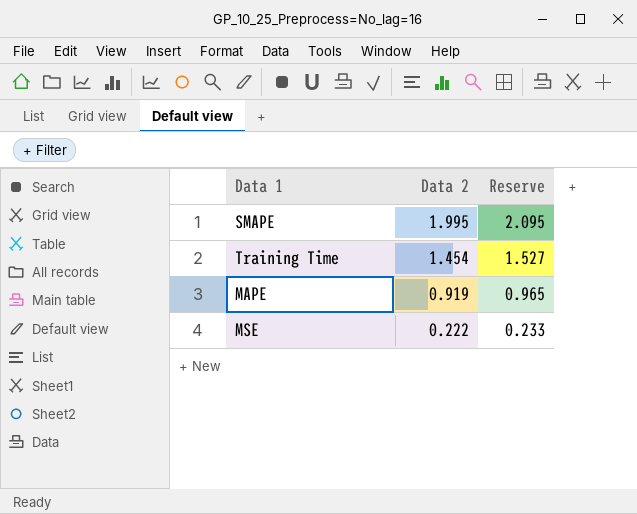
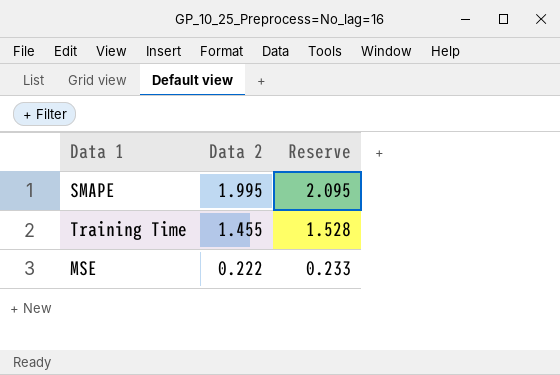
row MAPE: 0.919 | 0.965 -> none
Training Time | Data 2: 1.454 -> 1.455
Training Time | Reserve: 1.527 -> 1.528

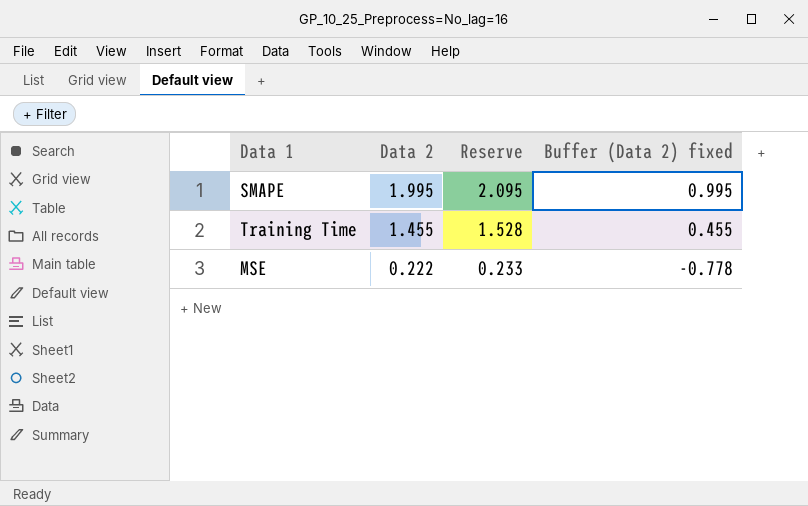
column Buffer (Data 2) fixed | formula: none -> [Data 2] - 1

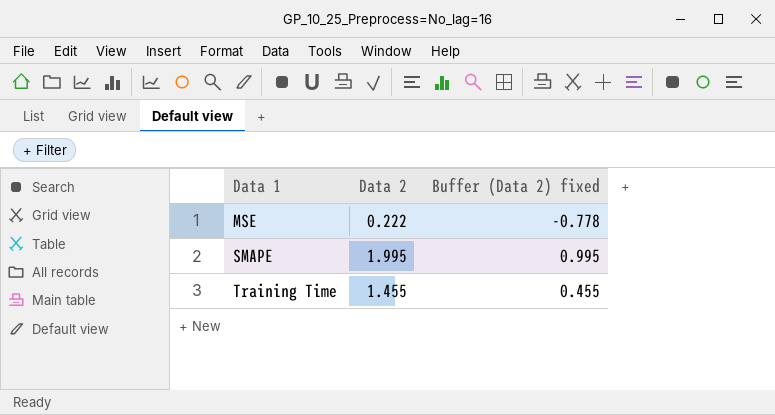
row order: Data 2 descending -> Data 1 ascending
column Reserve | formula: [Data 2] * 1.05 -> none

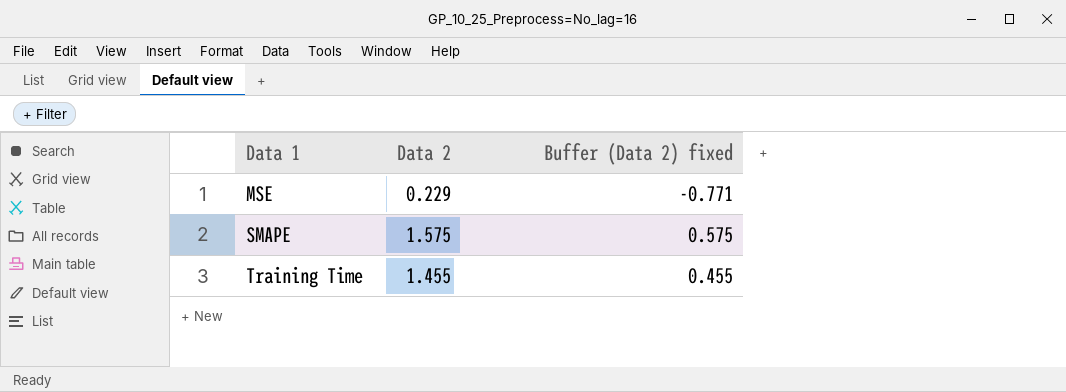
MSE | Data 2: 0.222 -> 0.229
MSE | Buffer (Data 2) fixed: -0.778 -> -0.771
SMAPE | Data 2: 1.995 -> 1.575
SMAPE | Buffer (Data 2) fixed: 0.995 -> 0.575

